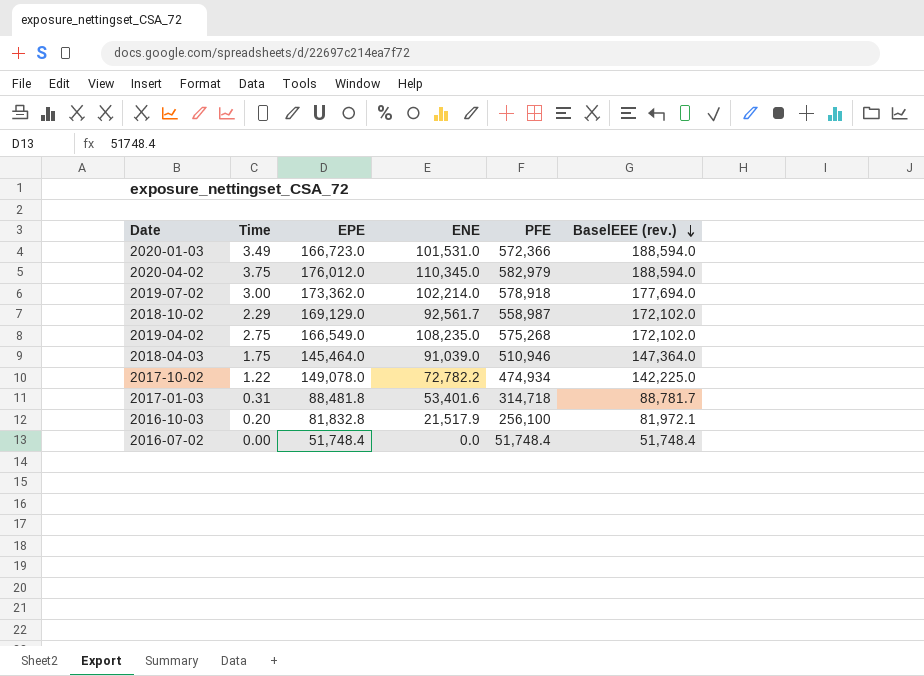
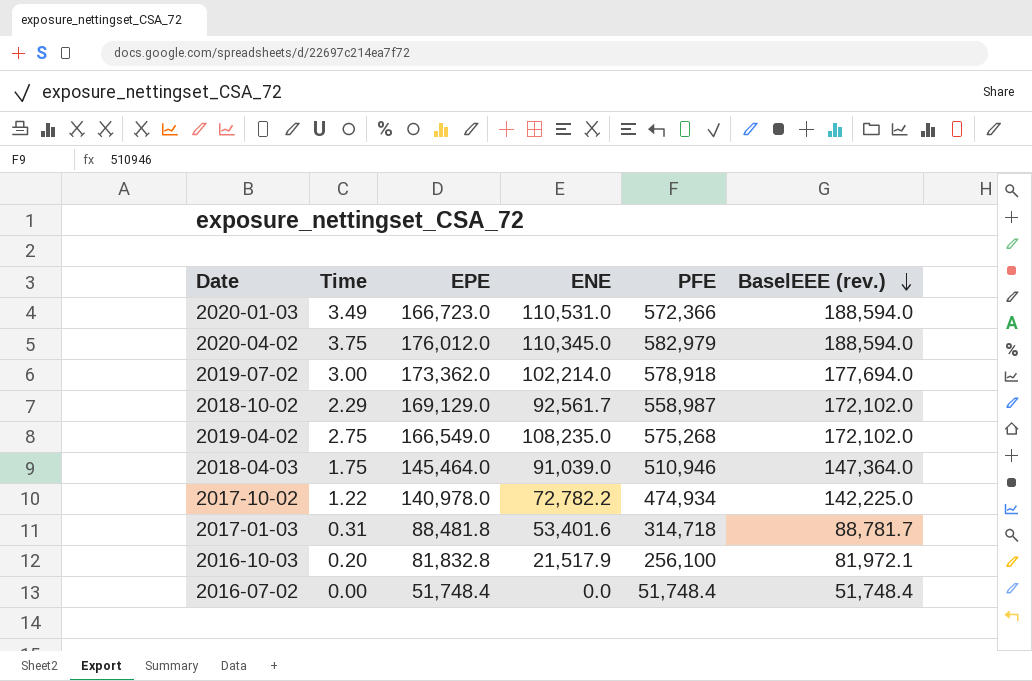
2020-01-03 | ENE: 101,531.0 -> 110,531.0
2017-10-02 | EPE: 149,078.0 -> 140,978.0

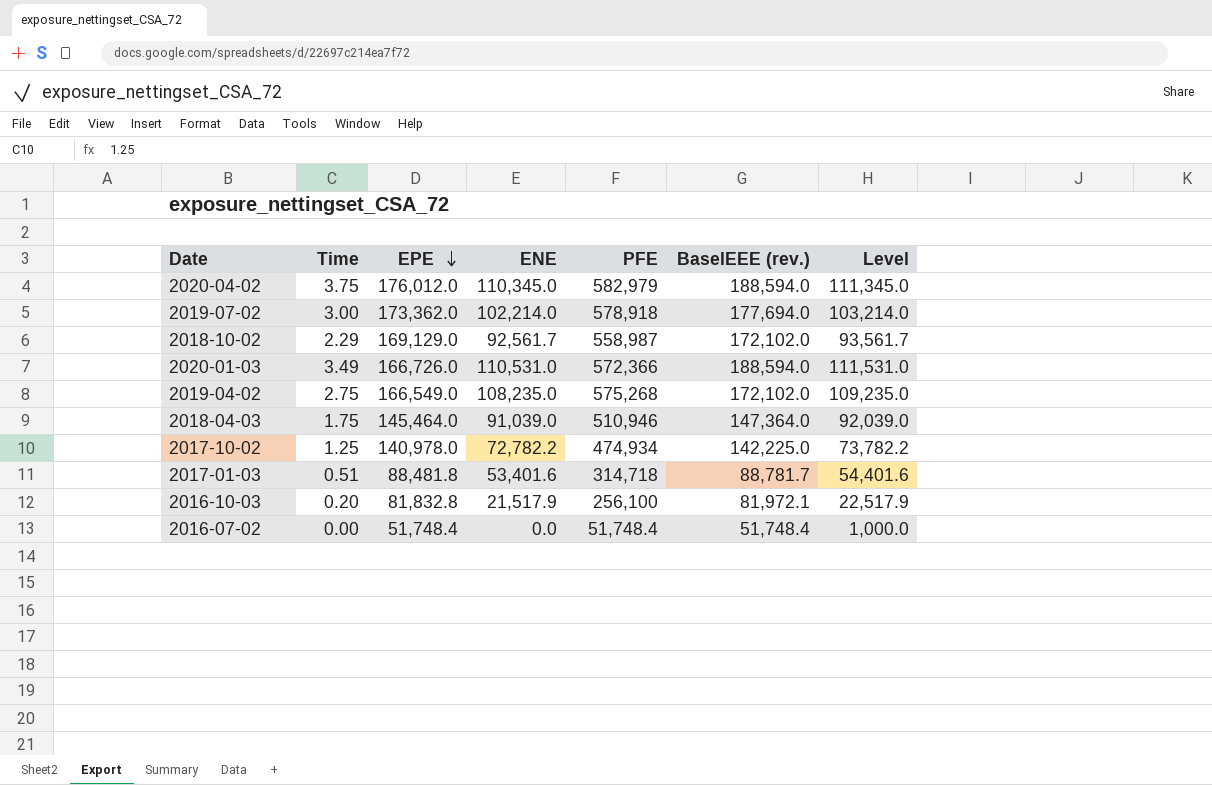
row order: BaselEEE (rev.) descending -> EPE descending
column Level | formula: none -> [ENE] + 1000
2020-01-03 | EPE: 166,723.0 -> 166,726.0
2017-10-02 | Time: 1.22 -> 1.25
2017-01-03 | Time: 0.31 -> 0.51

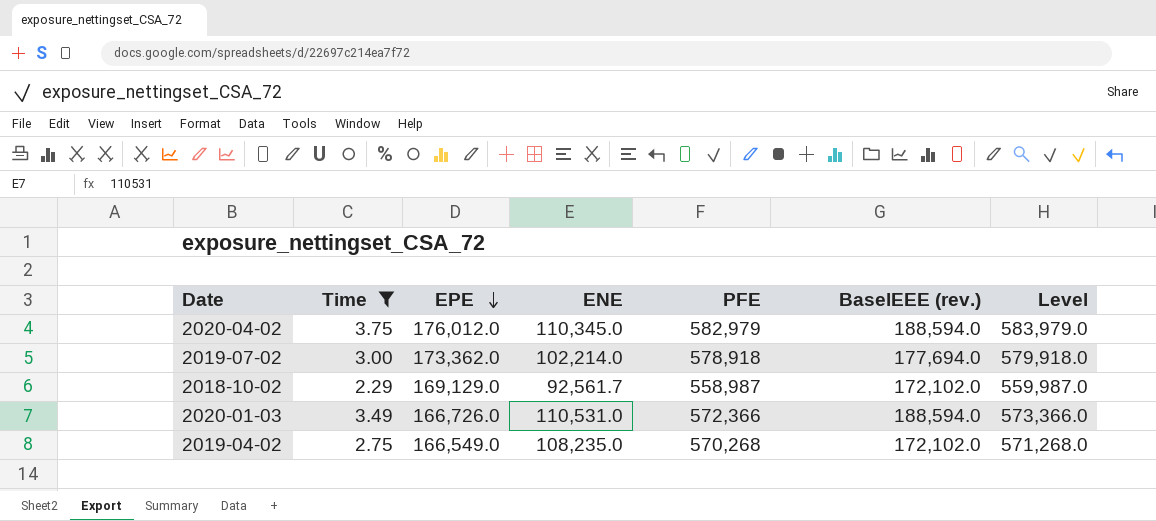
filter: none -> Time >= 2.29
column Level | formula: [ENE] + 1000 -> [PFE] + 1000
2019-04-02 | PFE: 575,268 -> 570,268

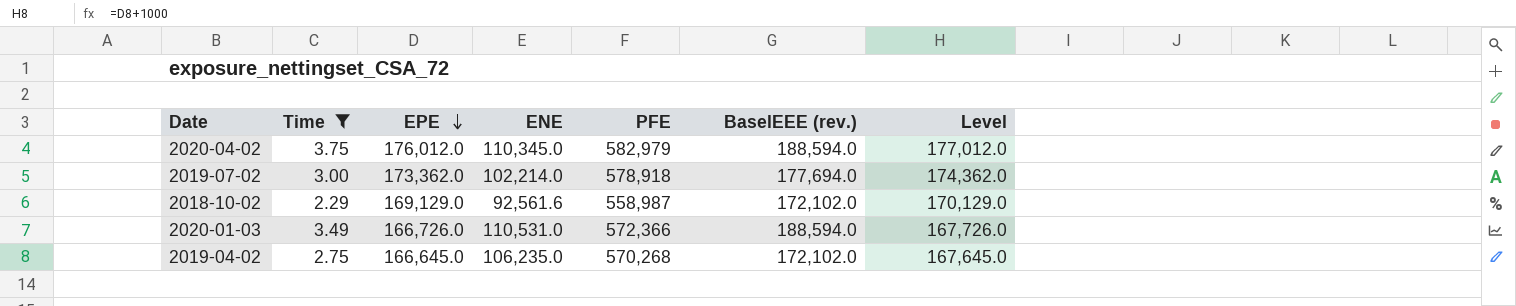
column Level | formula: [PFE] + 1000 -> [EPE] + 1000
2018-10-02 | ENE: 92,561.7 -> 92,561.6
2019-04-02 | EPE: 166,549.0 -> 166,645.0
2019-04-02 | ENE: 108,235.0 -> 106,235.0

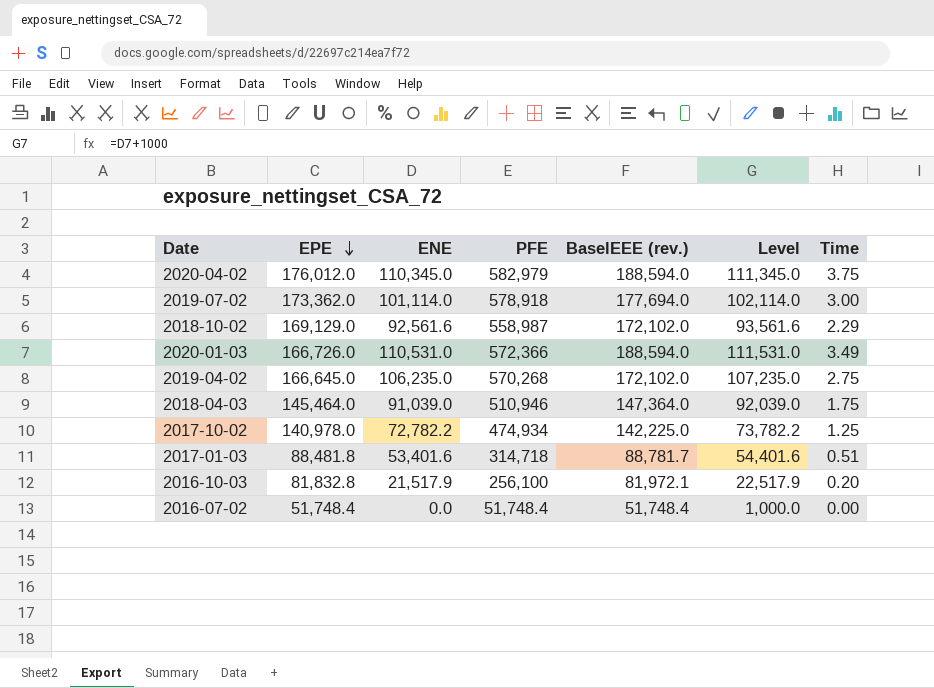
filter: Time >= 2.29 -> none
column Level | formula: [EPE] + 1000 -> [ENE] + 1000
column Time | position: 2 -> 7
2019-07-02 | ENE: 102,214.0 -> 101,114.0

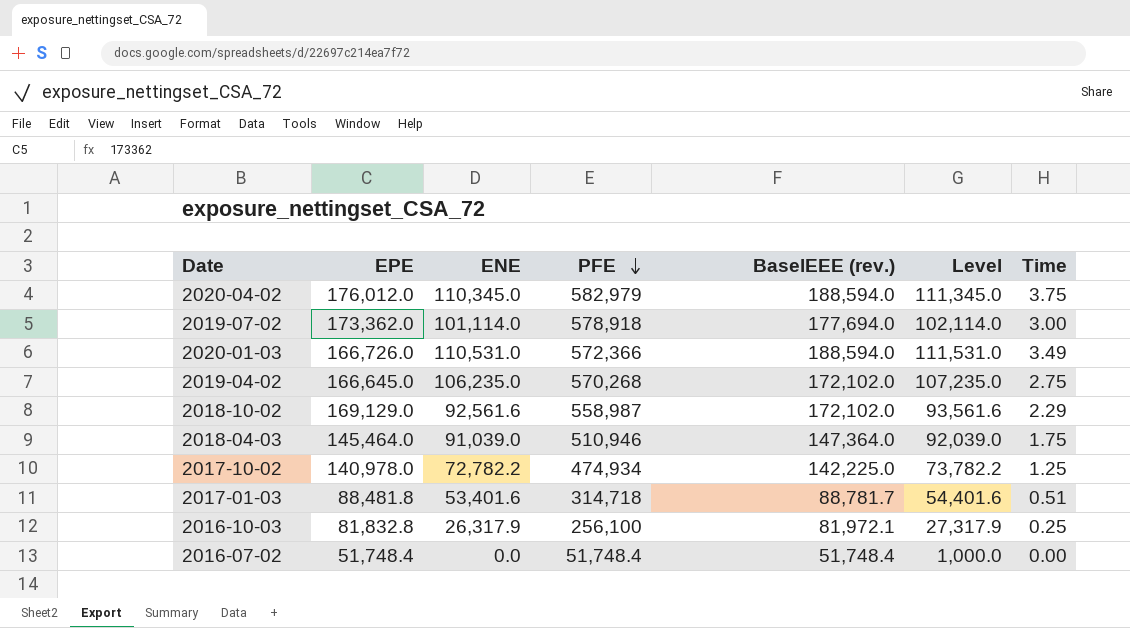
row order: EPE descending -> PFE descending
2016-10-03 | ENE: 21,517.9 -> 26,317.9
2016-10-03 | Level: 22,517.9 -> 27,317.9
2016-10-03 | Time: 0.20 -> 0.25

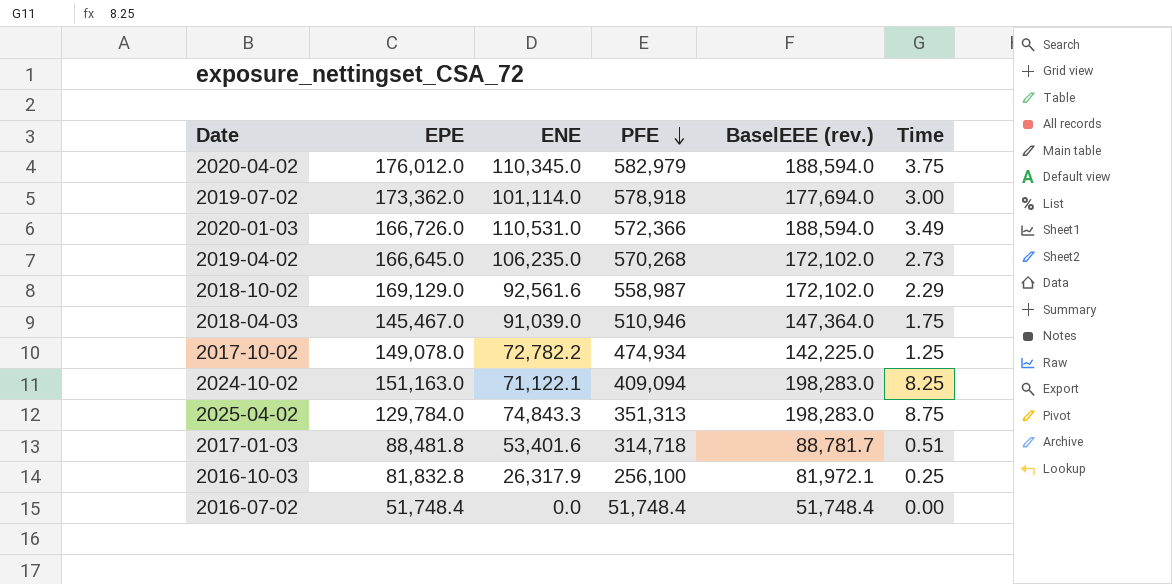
column Level | formula: [ENE] + 1000 -> none
2019-04-02 | Time: 2.75 -> 2.73
2018-04-03 | EPE: 145,464.0 -> 145,467.0
2017-10-02 | EPE: 140,978.0 -> 149,078.0
row 2024-10-02: none -> 151,163.0 | 71,122.1 | 409,094 | 198,283.0 | 8.25
row 2025-04-02: none -> 129,784.0 | 74,843.3 | 351,313 | 198,283.0 | 8.75

